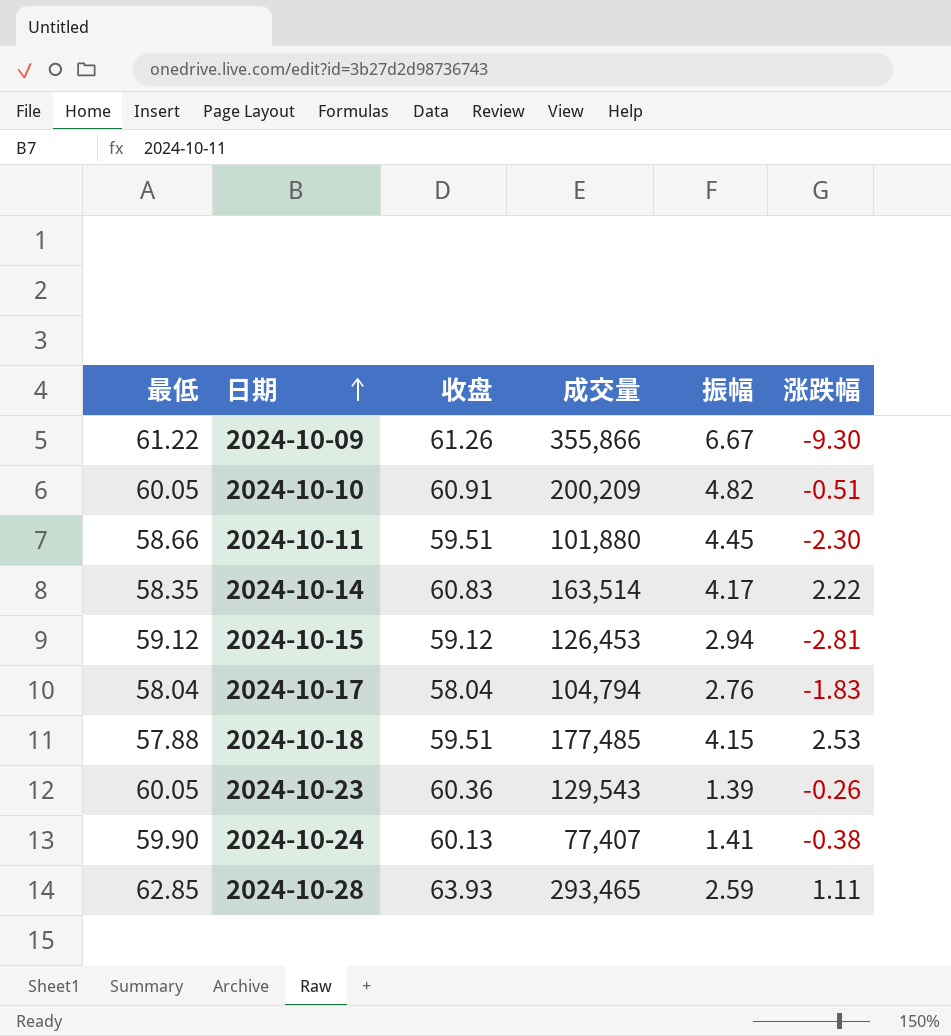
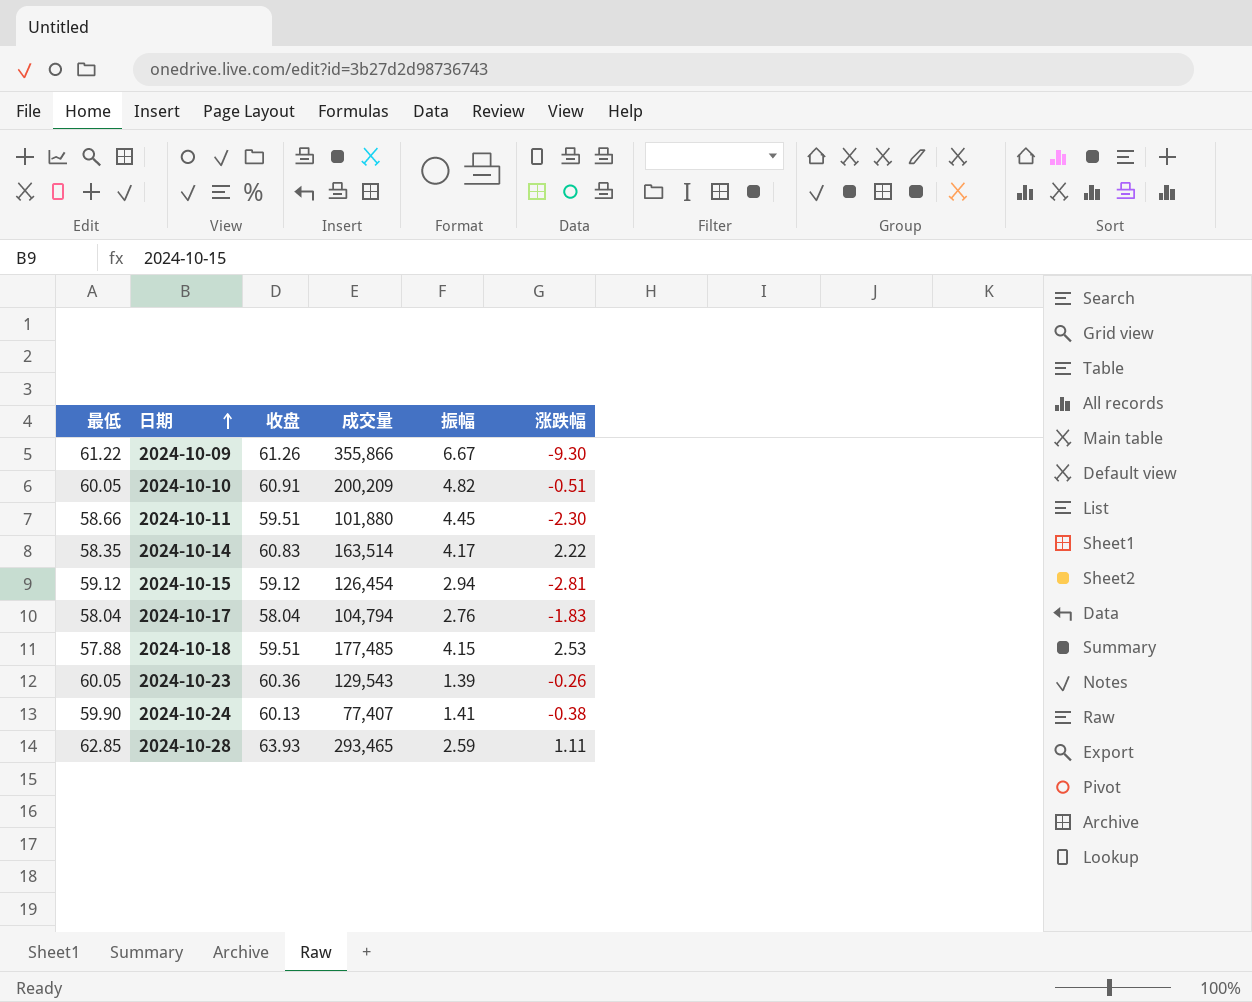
2024-10-15 | 成交量: 126,453 -> 126,454

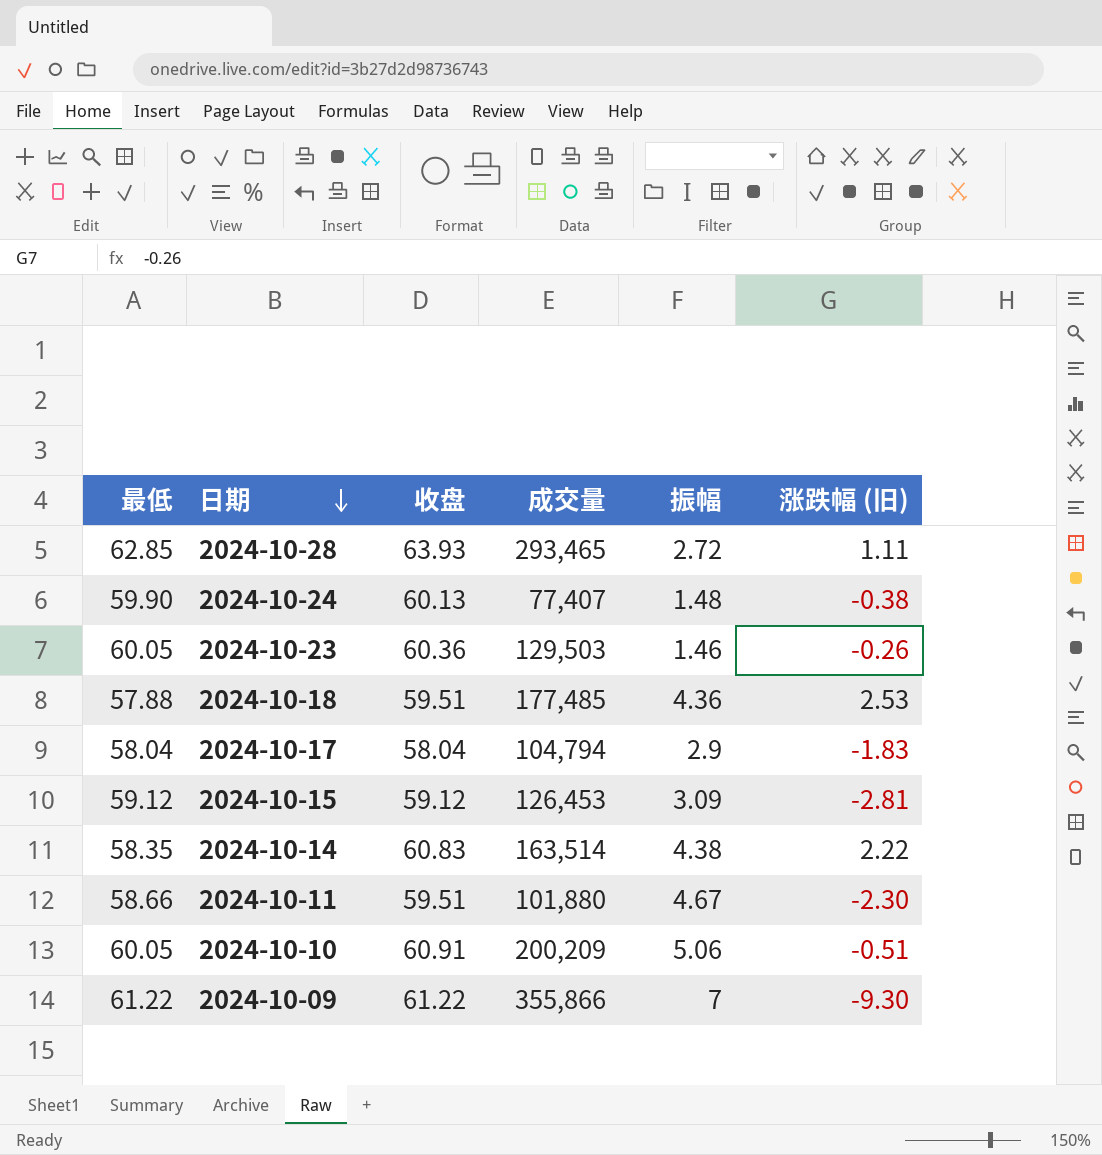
row order: 日期 ascending -> 日期 descending
column name: 涨跌幅 -> 涨跌幅 (旧)
2024-10-28 | 振幅: 2.59 -> 2.72
2024-10-24 | 振幅: 1.41 -> 1.48
2024-10-23 | 成交量: 129,543 -> 129,503
2024-10-23 | 振幅: 1.39 -> 1.46
2024-10-18 | 振幅: 4.15 -> 4.36
2024-10-17 | 振幅: 2.76 -> 2.9
2024-10-15 | 成交量: 126,454 -> 126,453
2024-10-15 | 振幅: 2.94 -> 3.09
2024-10-14 | 振幅: 4.17 -> 4.38
2024-10-11 | 振幅: 4.45 -> 4.67
2024-10-10 | 振幅: 4.82 -> 5.06
2024-10-09 | 收盘: 61.26 -> 61.22
2024-10-09 | 振幅: 6.67 -> 7

